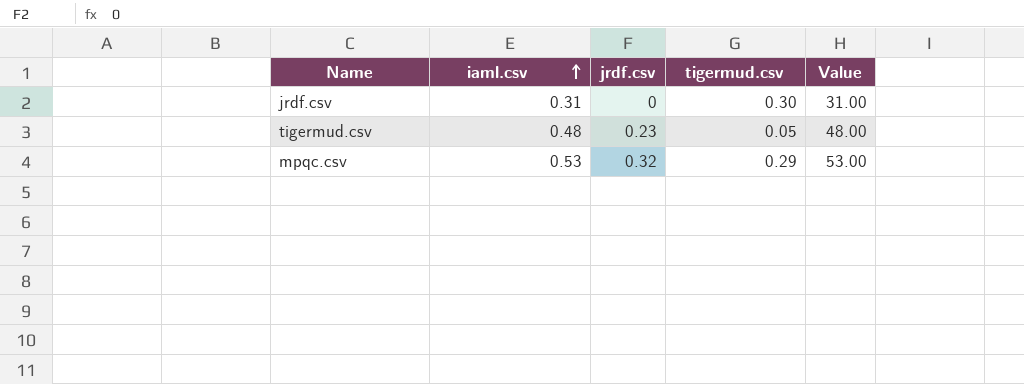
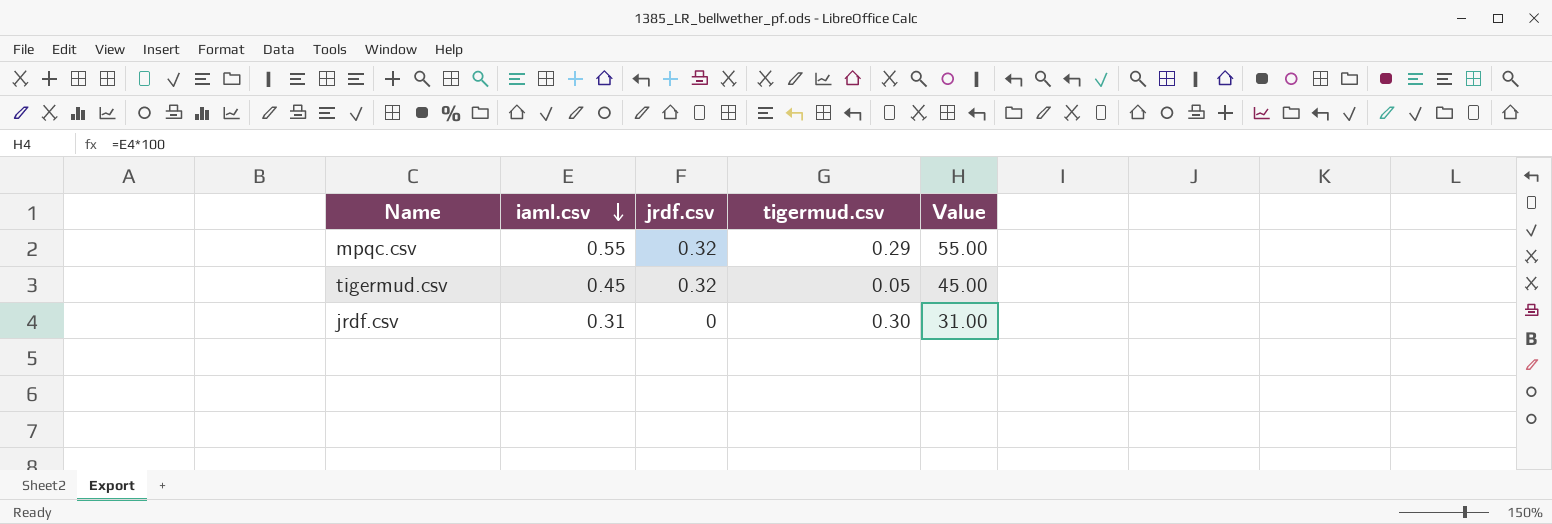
row order: iaml.csv ascending -> iaml.csv descending
mpqc.csv | iaml.csv: 0.53 -> 0.55
mpqc.csv | Value: 53.00 -> 55.00
tigermud.csv | iaml.csv: 0.48 -> 0.45
tigermud.csv | jrdf.csv: 0.23 -> 0.32
tigermud.csv | Value: 48.00 -> 45.00

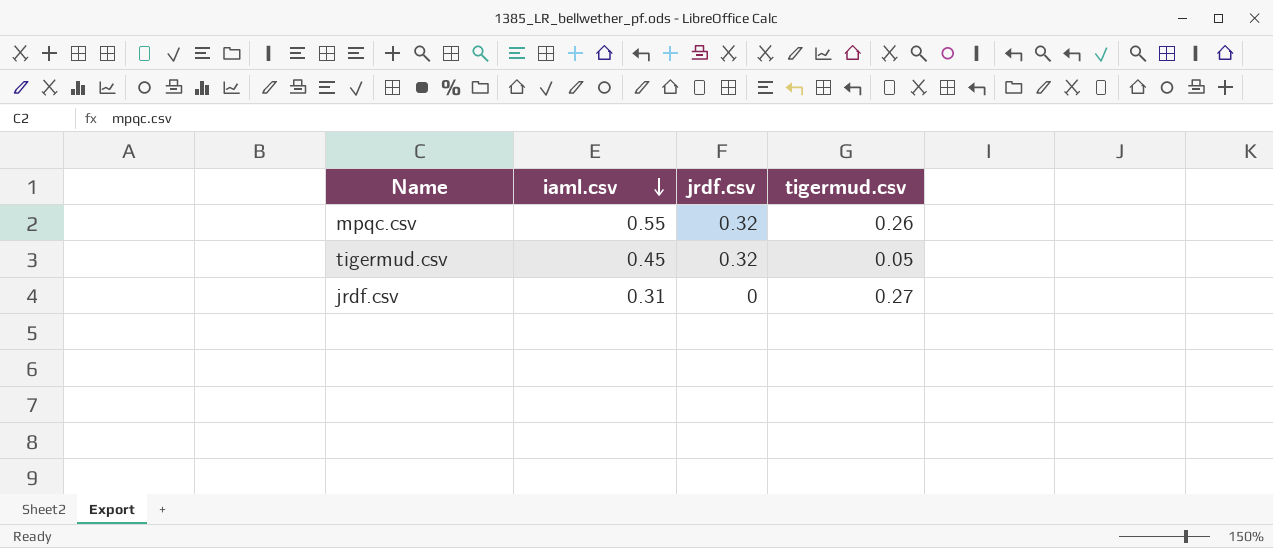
column Value | formula: [iaml.csv] * 100 -> none
mpqc.csv | tigermud.csv: 0.29 -> 0.26
jrdf.csv | tigermud.csv: 0.30 -> 0.27

